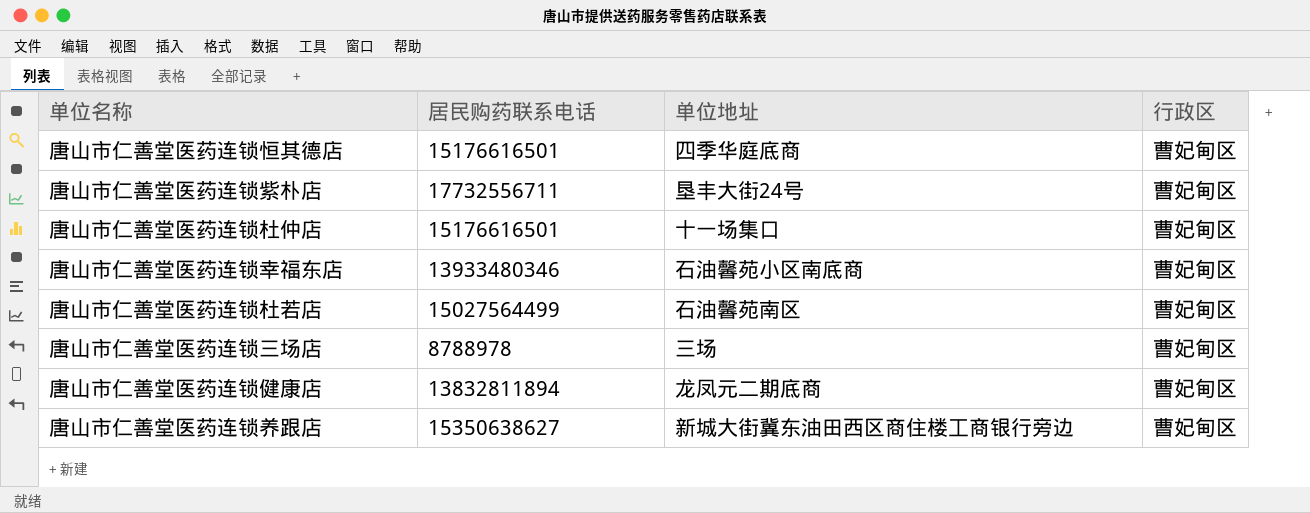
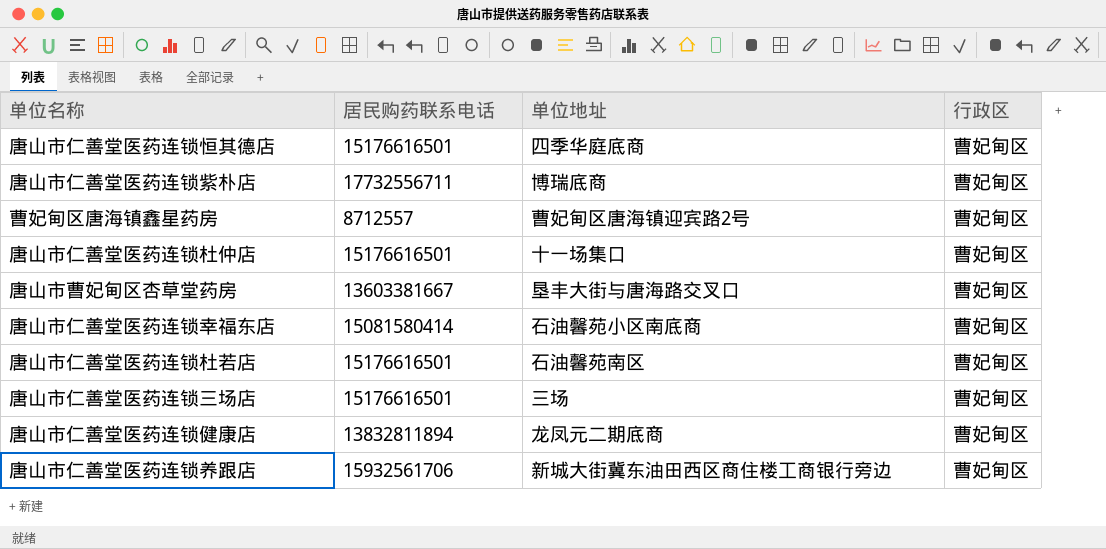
唐山市仁善堂医药连锁紫朴店 | 单位地址: 垦丰大街24号 -> 博瑞底商
row 曹妃甸区唐海镇鑫星药房: none -> 8712557 | 曹妃甸区唐海镇迎宾路2号 | 曹妃甸区
row 唐山市曹妃甸区杏草堂药房: none -> 13603381667 | 垦丰大街与唐海路交叉口 | 曹妃甸区
唐山市仁善堂医药连锁幸福东店 | 居民购药联系电话: 13933480346 -> 15081580414
唐山市仁善堂医药连锁杜若店 | 居民购药联系电话: 15027564499 -> 15176616501
唐山市仁善堂医药连锁三场店 | 居民购药联系电话: 8788978 -> 15176616501
唐山市仁善堂医药连锁养跟店 | 居民购药联系电话: 15350638627 -> 15932561706

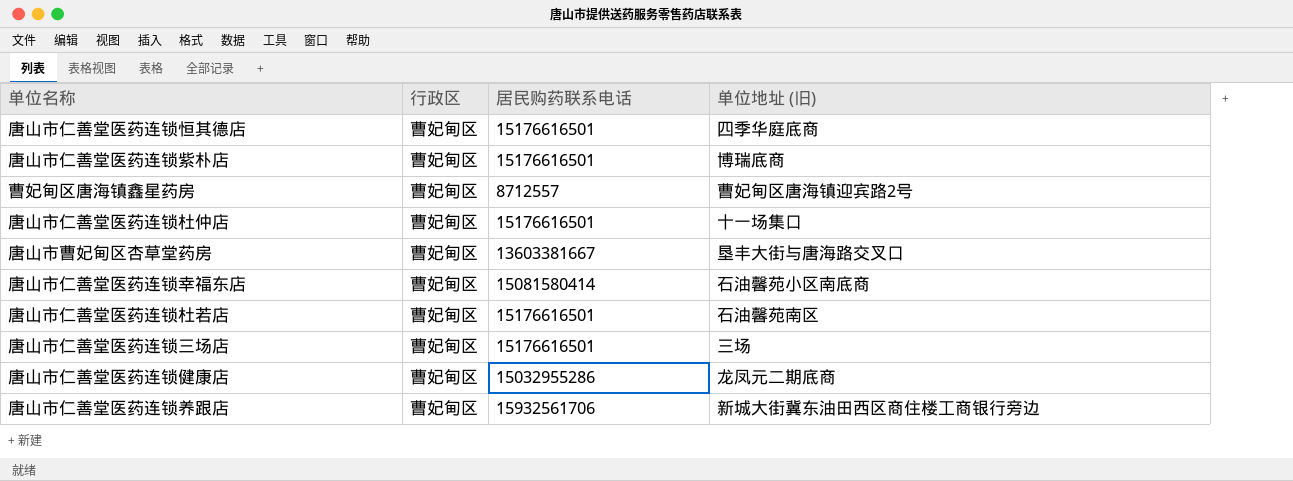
column 行政区 | position: 4 -> 2
column name: 单位地址 -> 单位地址 (旧)
唐山市仁善堂医药连锁紫朴店 | 居民购药联系电话: 17732556711 -> 15176616501
唐山市仁善堂医药连锁健康店 | 居民购药联系电话: 13832811894 -> 15032955286

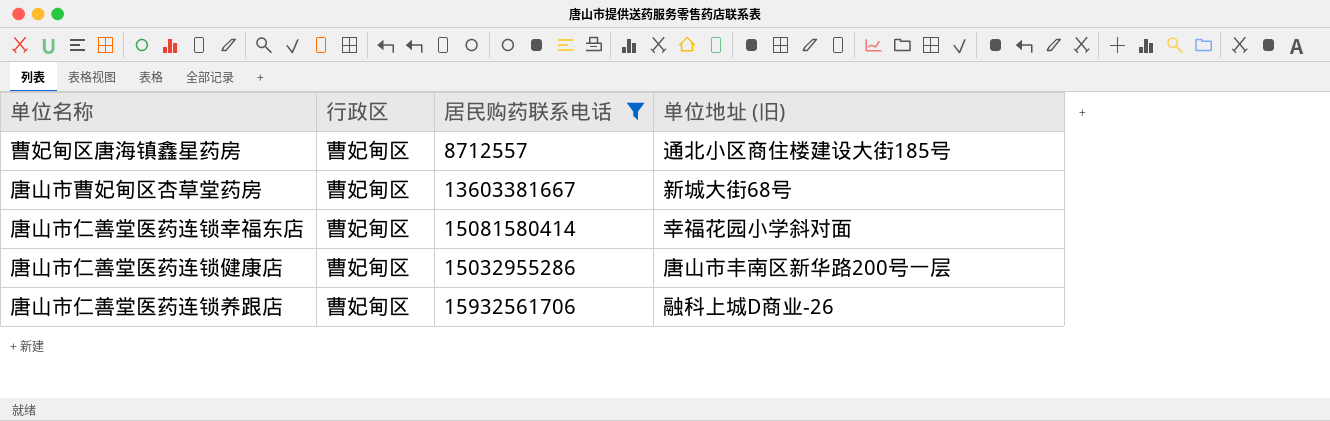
filter: none -> 居民购药联系电话 != 15176616501
曹妃甸区唐海镇鑫星药房 | 单位地址 (旧): 曹妃甸区唐海镇迎宾路2号 -> 通北小区商住楼建设大街185号
唐山市曹妃甸区杏草堂药房 | 单位地址 (旧): 垦丰大街与唐海路交叉口 -> 新城大街68号
唐山市仁善堂医药连锁幸福东店 | 单位地址 (旧): 石油馨苑小区南底商 -> 幸福花园小学斜对面
唐山市仁善堂医药连锁健康店 | 单位地址 (旧): 龙凤元二期底商 -> 唐山市丰南区新华路200号一层
唐山市仁善堂医药连锁养跟店 | 单位地址 (旧): 新城大街冀东油田西区商住楼工商银行旁边 -> 融科上城D商业-26

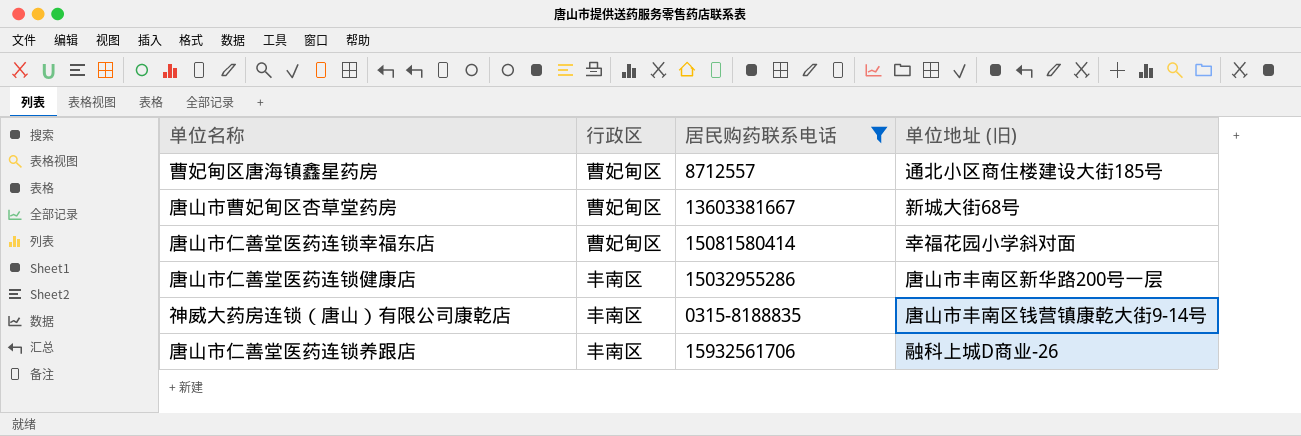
唐山市仁善堂医药连锁健康店 | 行政区: 曹妃甸区 -> 丰南区
row 神威大药房连锁（唐山）有限公司康乾店: none -> 丰南区 | 0315-8188835 | 唐山市丰南区钱营镇康乾大街9-14号
唐山市仁善堂医药连锁养跟店 | 行政区: 曹妃甸区 -> 丰南区

